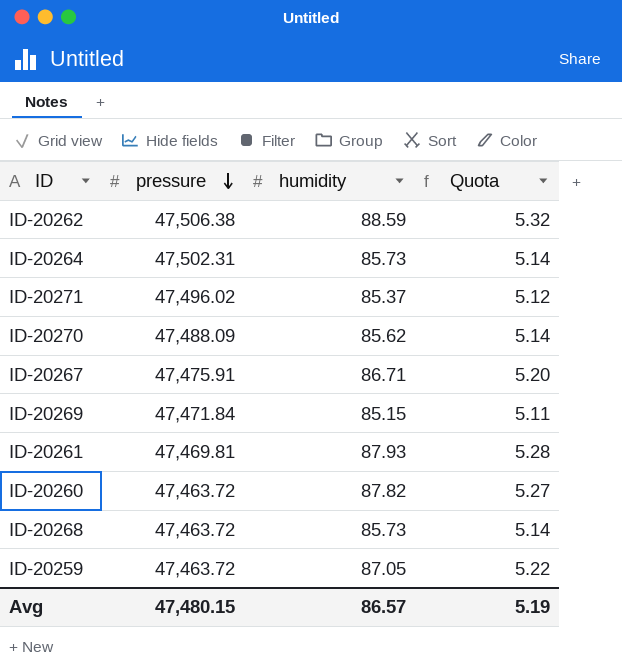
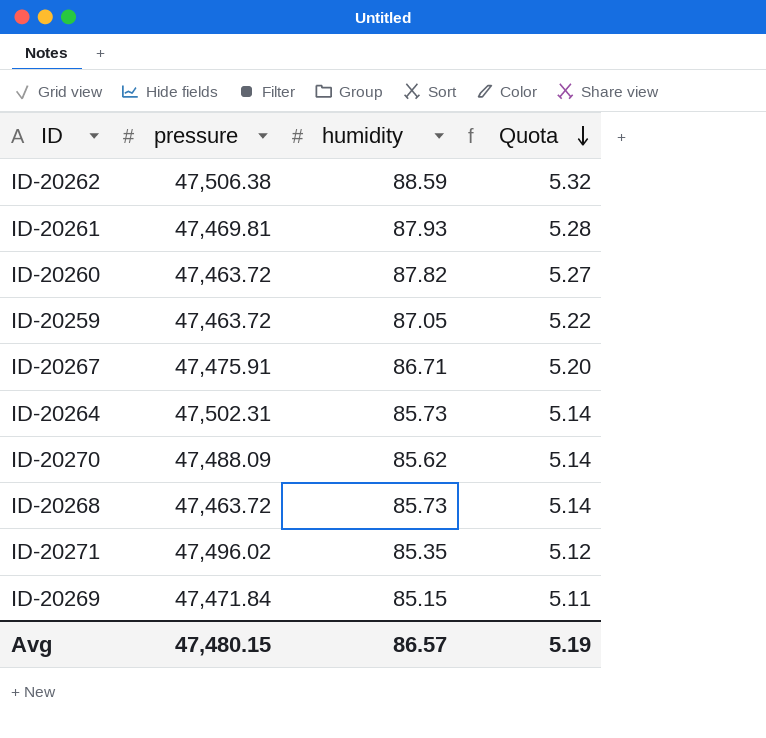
row order: pressure descending -> Quota descending
ID-20271 | humidity: 85.37 -> 85.35

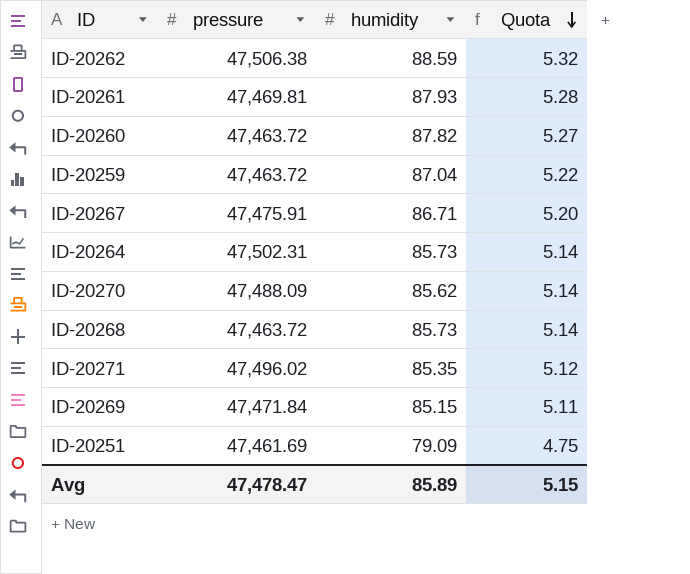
ID-20259 | humidity: 87.05 -> 87.04
row ID-20251: none -> 47,461.69 | 79.09 | 4.75
Avg | pressure: 47,480.15 -> 47,478.47
Avg | humidity: 86.57 -> 85.89
Avg | Quota: 5.19 -> 5.15

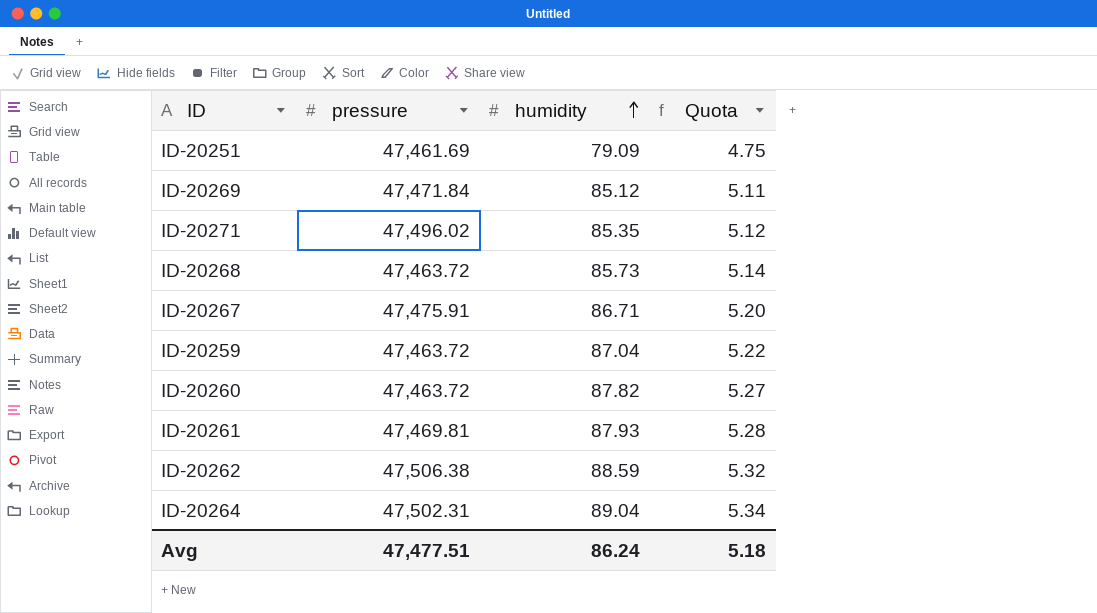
row order: Quota descending -> humidity ascending
row ID-20270: 47,488.09 | 85.62 | 5.14 -> none
ID-20269 | humidity: 85.15 -> 85.12
ID-20264 | humidity: 85.73 -> 89.04
ID-20264 | Quota: 5.14 -> 5.34
Avg | pressure: 47,478.47 -> 47,477.51
Avg | humidity: 85.89 -> 86.24
Avg | Quota: 5.15 -> 5.18

